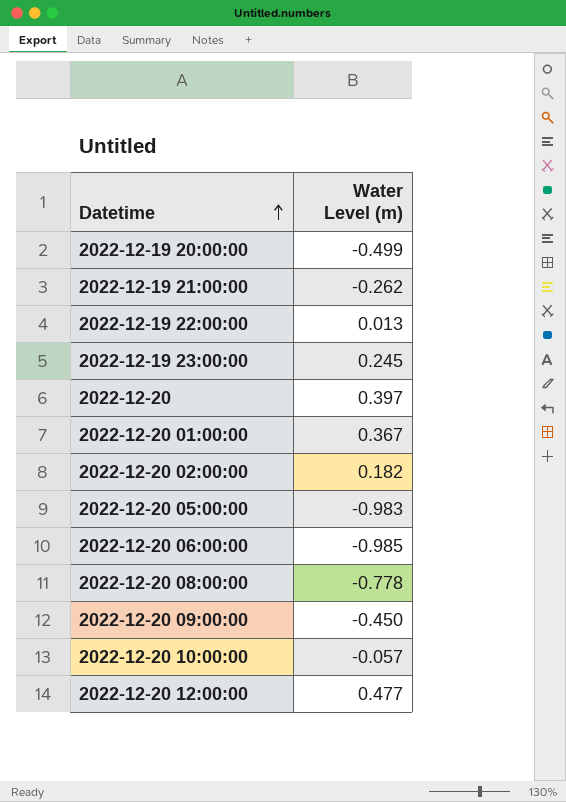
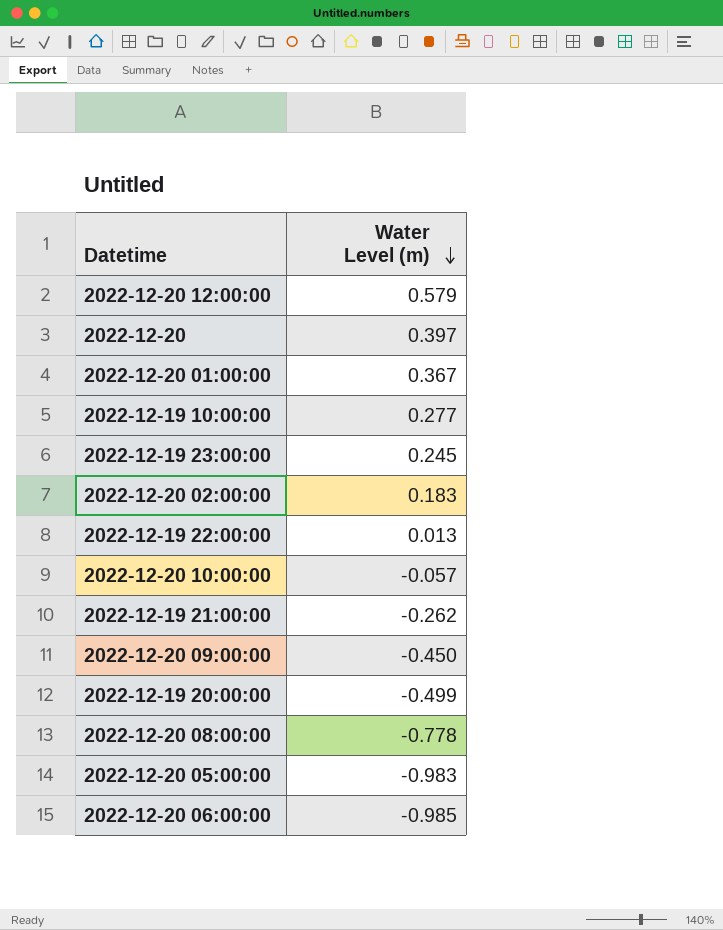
row order: Datetime ascending -> Water Level (m) descending
2022-12-20 12:00:00 | Water Level (m): 0.477 -> 0.579
row 2022-12-19 10:00:00: none -> 0.277
2022-12-20 02:00:00 | Water Level (m): 0.182 -> 0.183

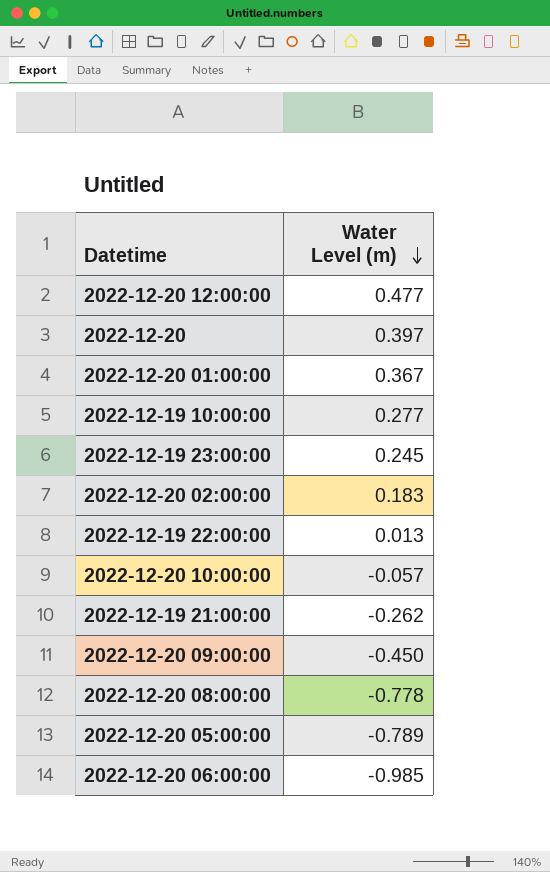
row 2022-12-19 20:00:00: -0.499 -> none
2022-12-20 12:00:00 | Water Level (m): 0.579 -> 0.477
2022-12-20 05:00:00 | Water Level (m): -0.983 -> -0.789

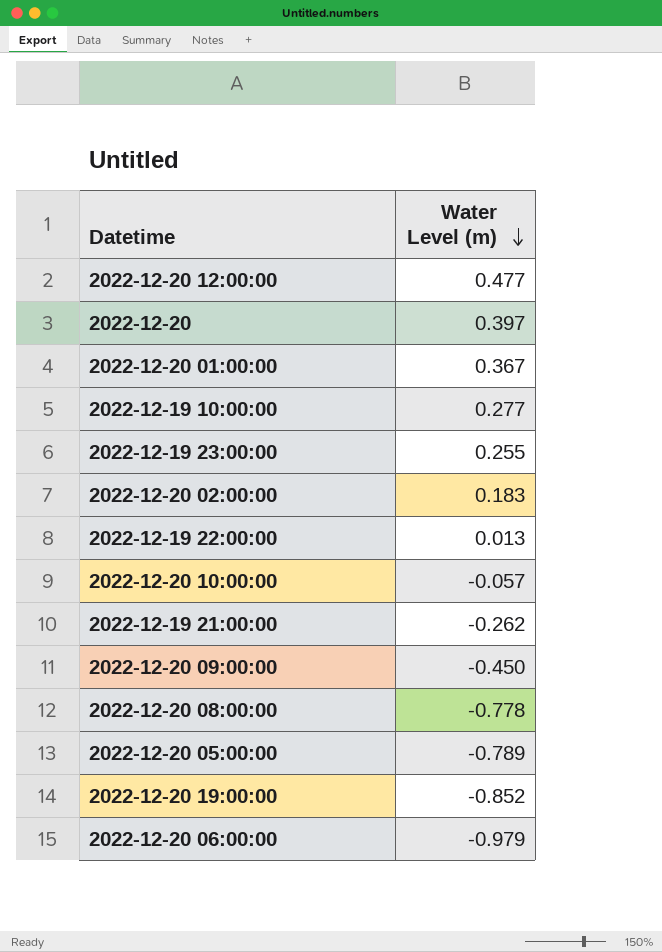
2022-12-19 23:00:00 | Water Level (m): 0.245 -> 0.255
row 2022-12-20 19:00:00: none -> -0.852
2022-12-20 06:00:00 | Water Level (m): -0.985 -> -0.979

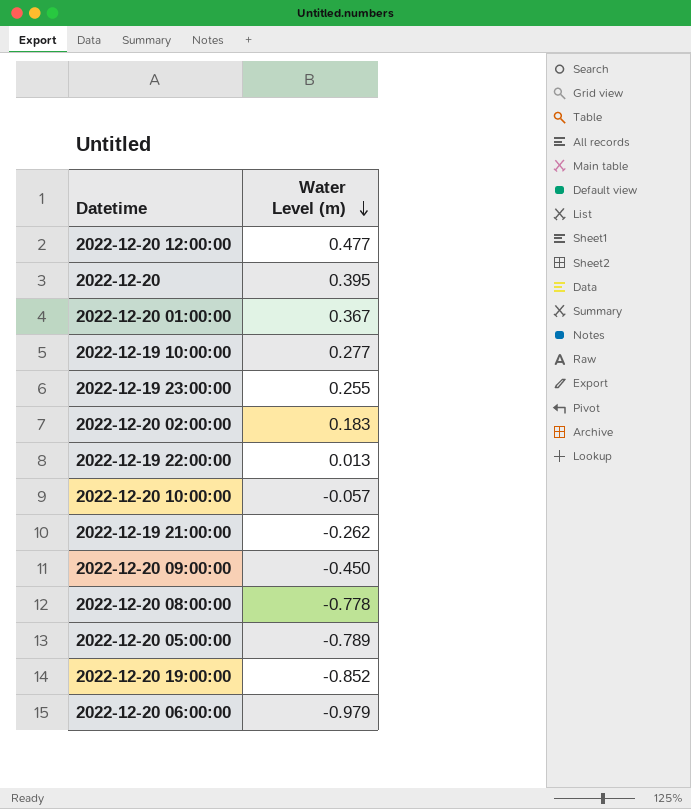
2022-12-20 | Water Level (m): 0.397 -> 0.395

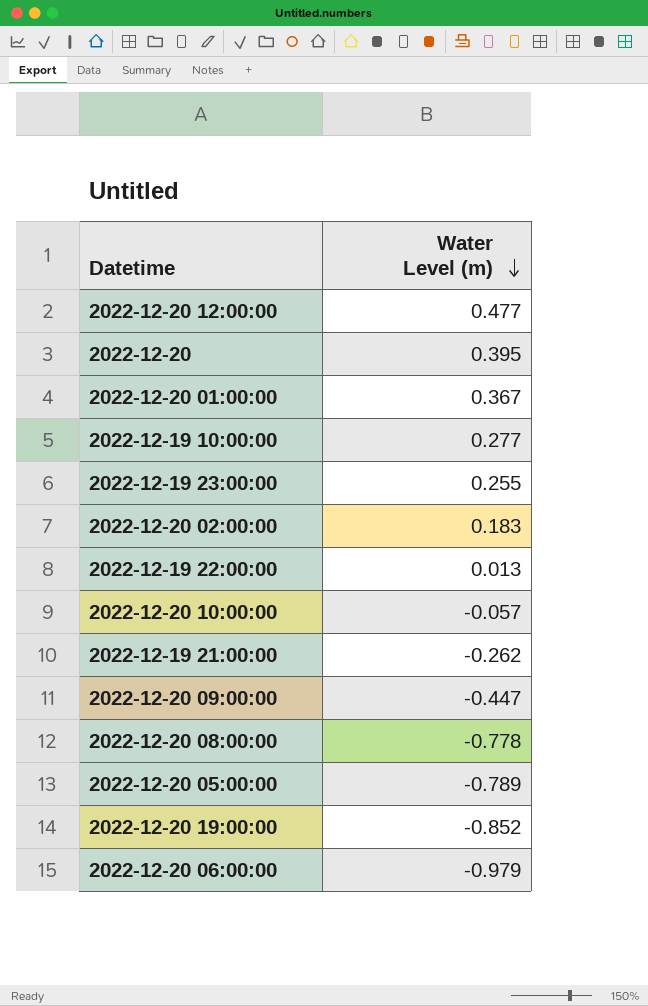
2022-12-20 09:00:00 | Water Level (m): -0.450 -> -0.447

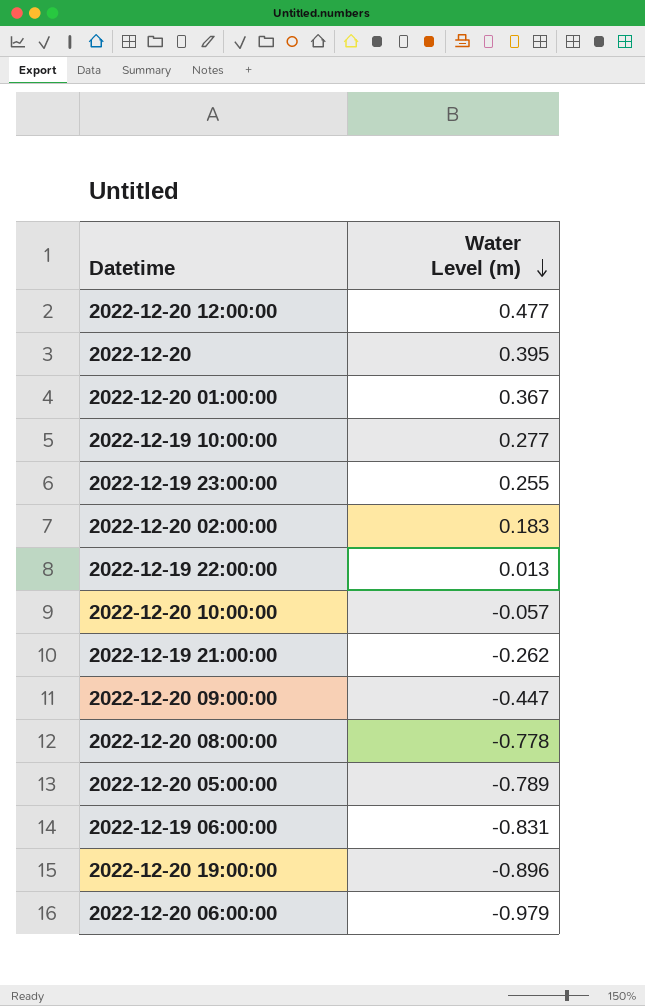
row 2022-12-19 06:00:00: none -> -0.831
2022-12-20 19:00:00 | Water Level (m): -0.852 -> -0.896

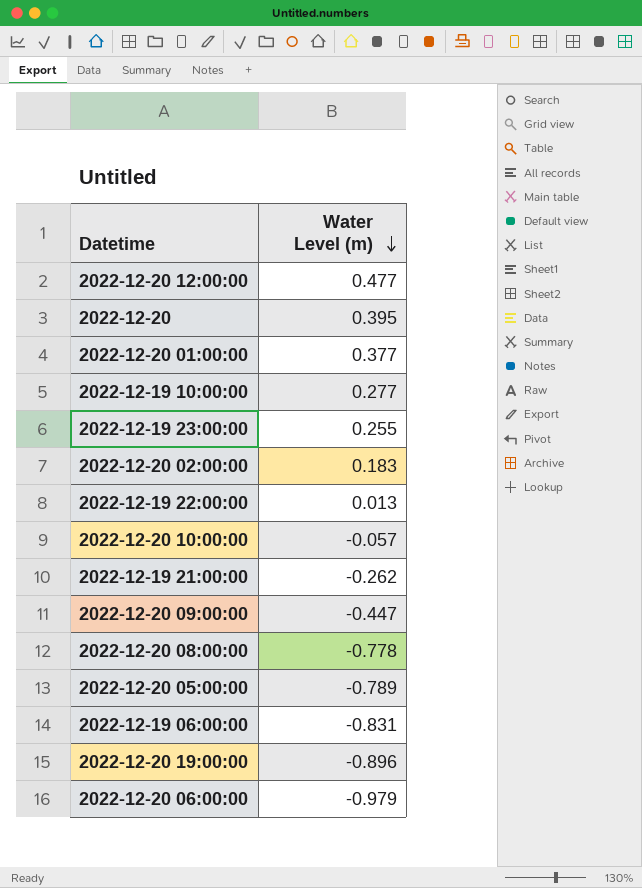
2022-12-20 01:00:00 | Water Level (m): 0.367 -> 0.377

